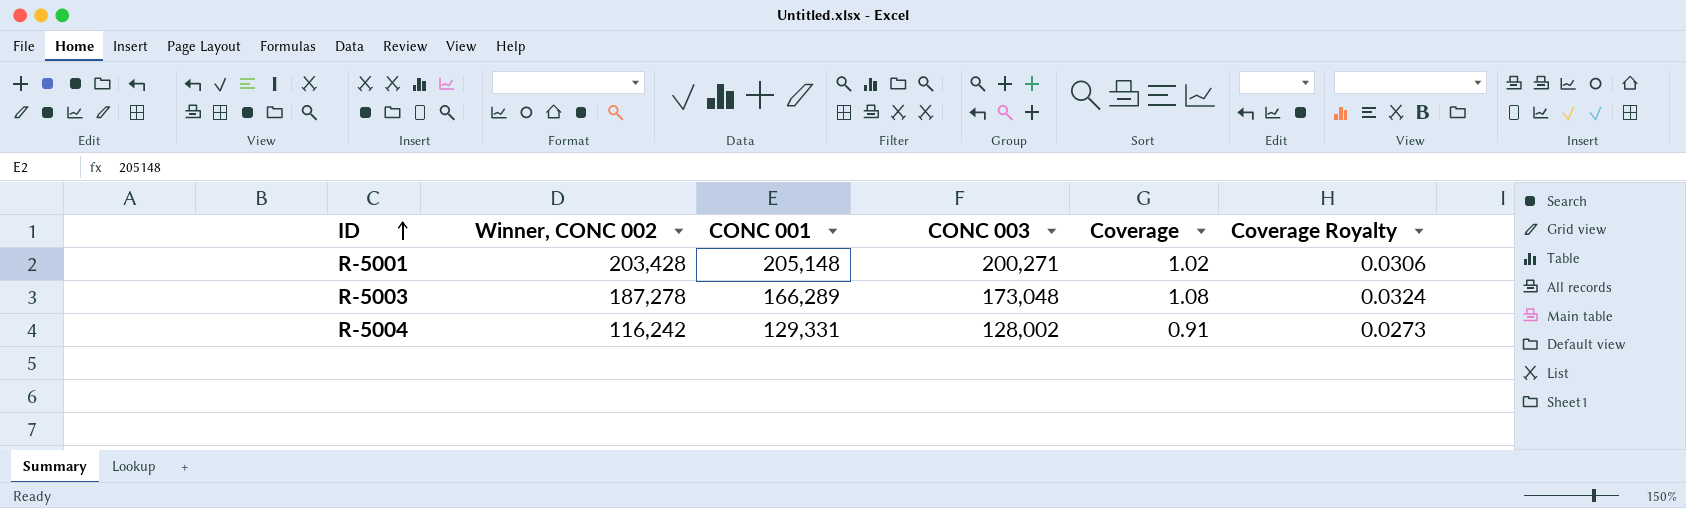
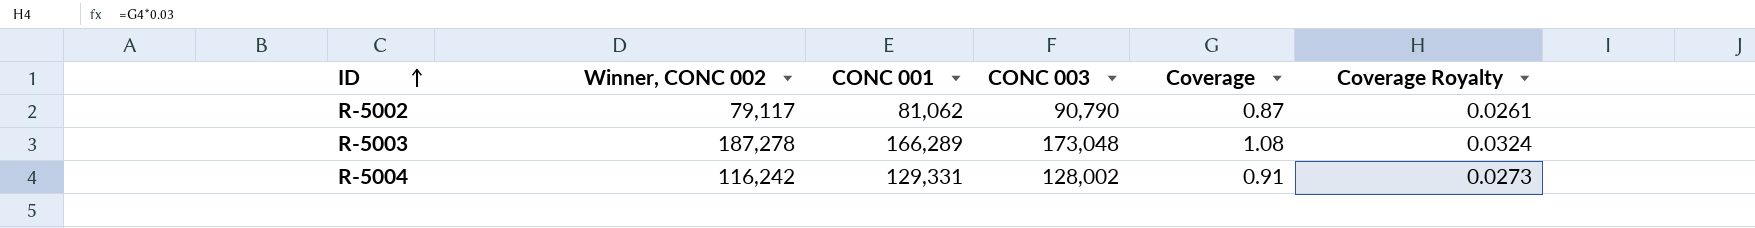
row R-5001: 203,428 | 205,148 | 200,271 | 1.02 | 0.0306 -> none
row R-5002: none -> 79,117 | 81,062 | 90,790 | 0.87 | 0.0261

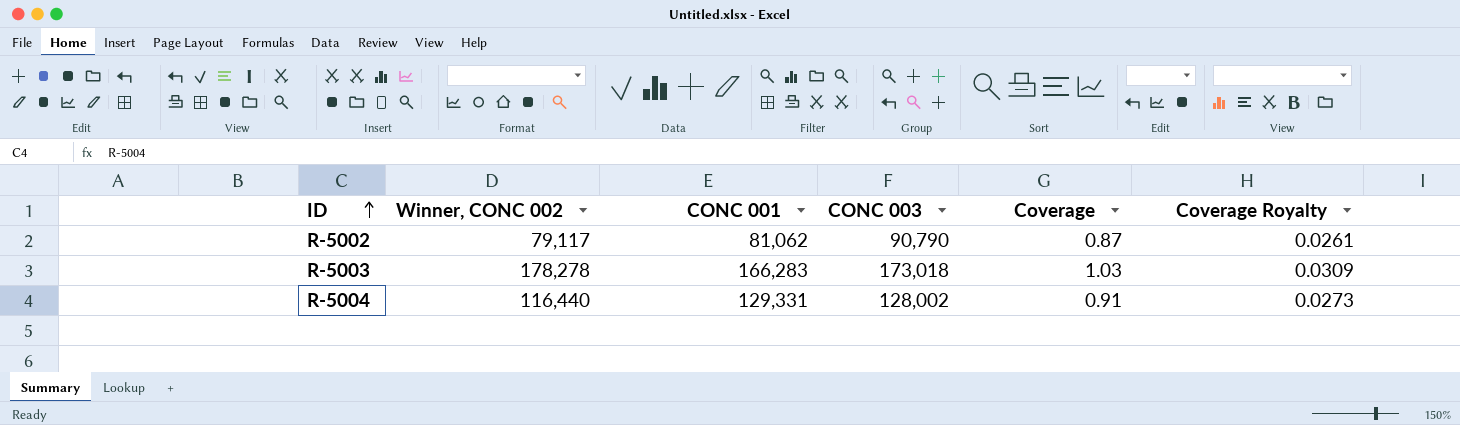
R-5003 | Winner, CONC 002: 187,278 -> 178,278
R-5003 | CONC 001: 166,289 -> 166,283
R-5003 | CONC 003: 173,048 -> 173,018
R-5003 | Coverage: 1.08 -> 1.03
R-5003 | Coverage Royalty: 0.0324 -> 0.0309
R-5004 | Winner, CONC 002: 116,242 -> 116,440

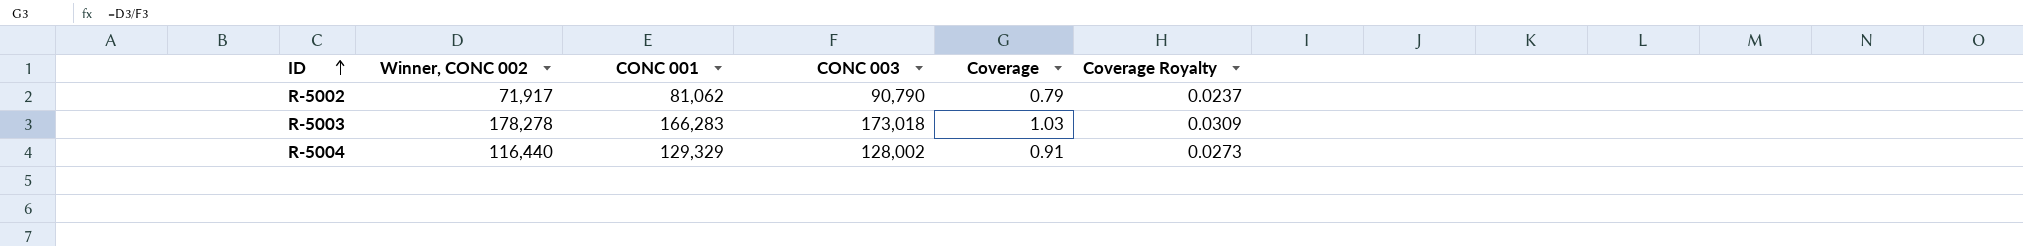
R-5002 | Winner, CONC 002: 79,117 -> 71,917
R-5002 | Coverage: 0.87 -> 0.79
R-5002 | Coverage Royalty: 0.0261 -> 0.0237
R-5004 | CONC 001: 129,331 -> 129,329

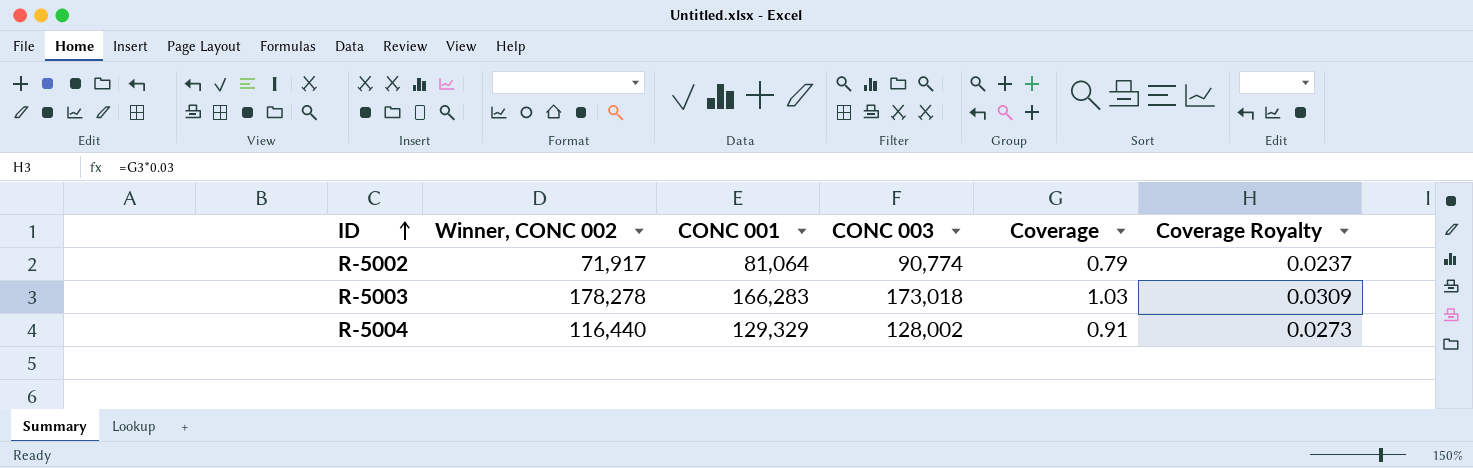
R-5002 | CONC 001: 81,062 -> 81,064
R-5002 | CONC 003: 90,790 -> 90,774

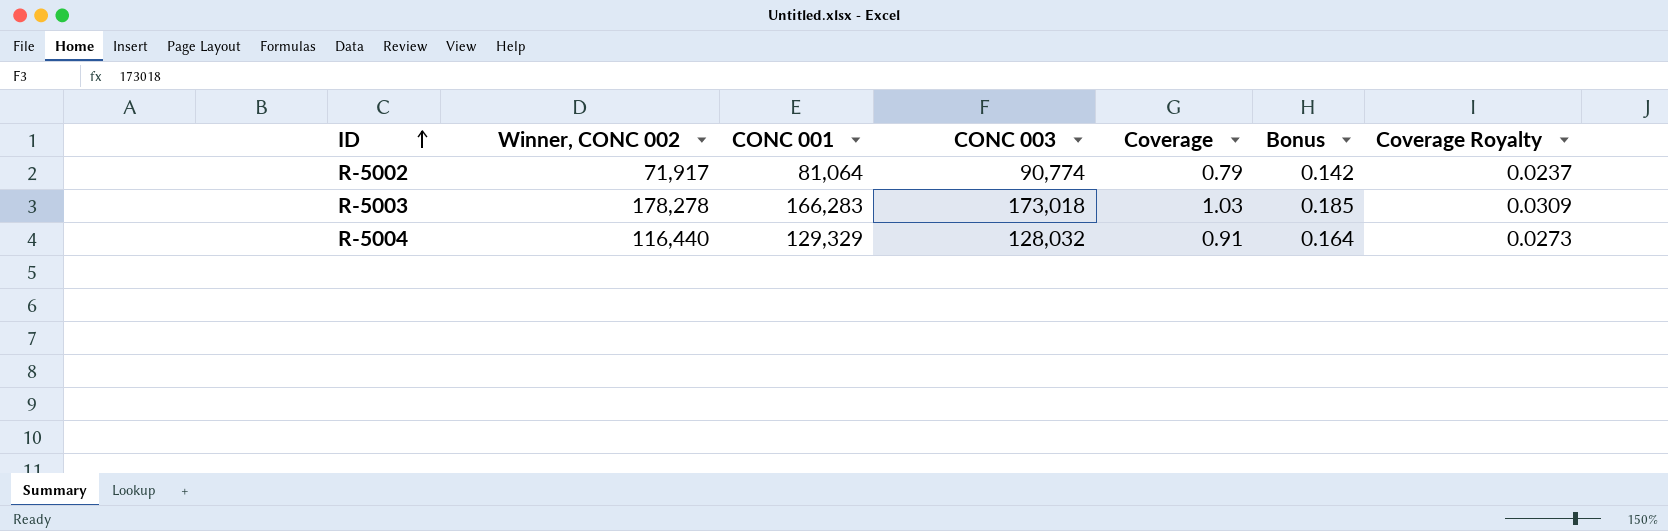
column Bonus | formula: none -> [Coverage] * 0.18
R-5004 | CONC 003: 128,002 -> 128,032

